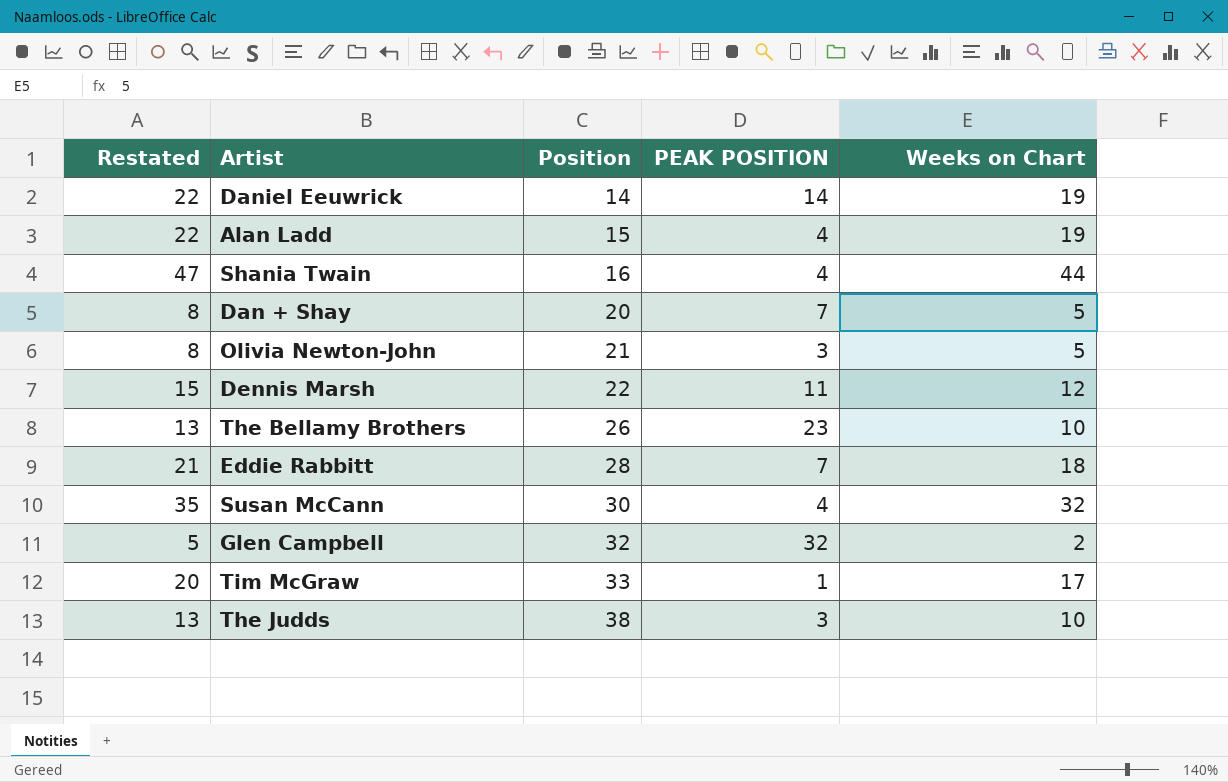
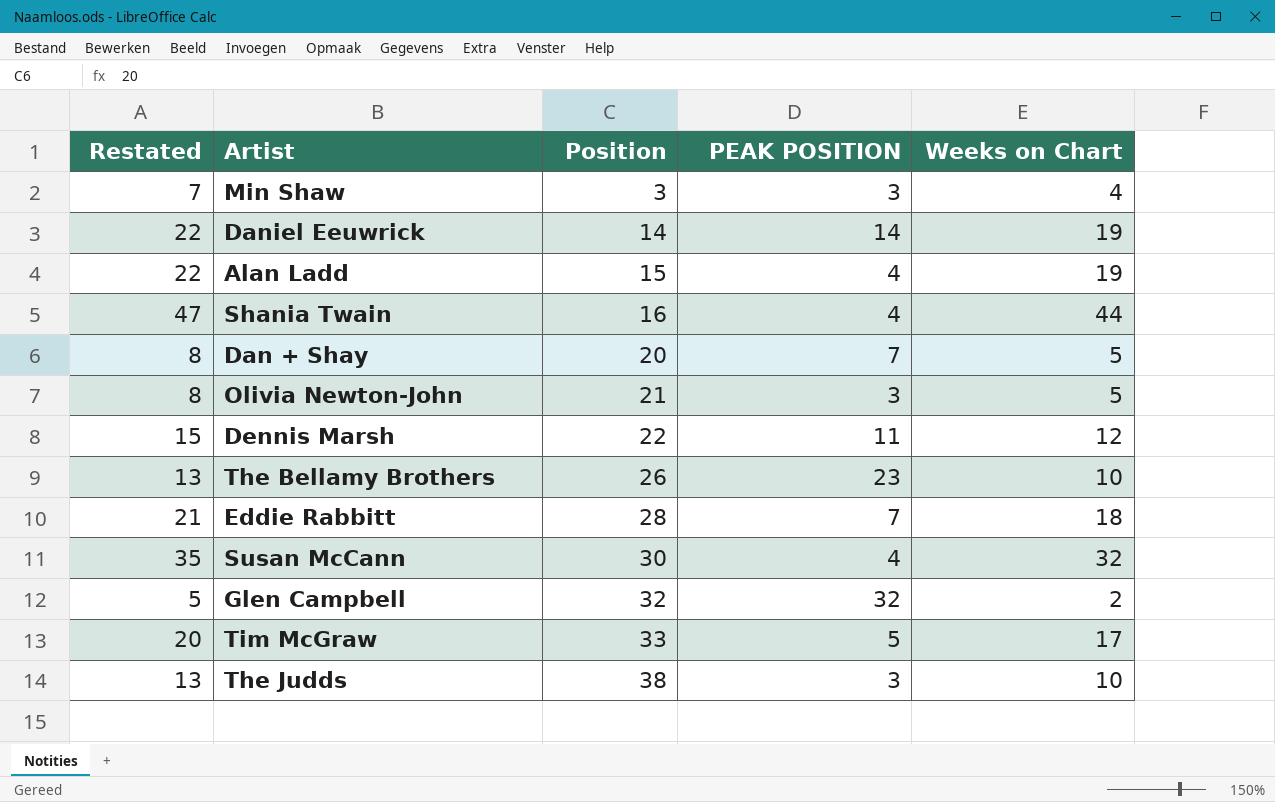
row Min Shaw: none -> 7 | 3 | 3 | 4
Tim McGraw | PEAK POSITION: 1 -> 5

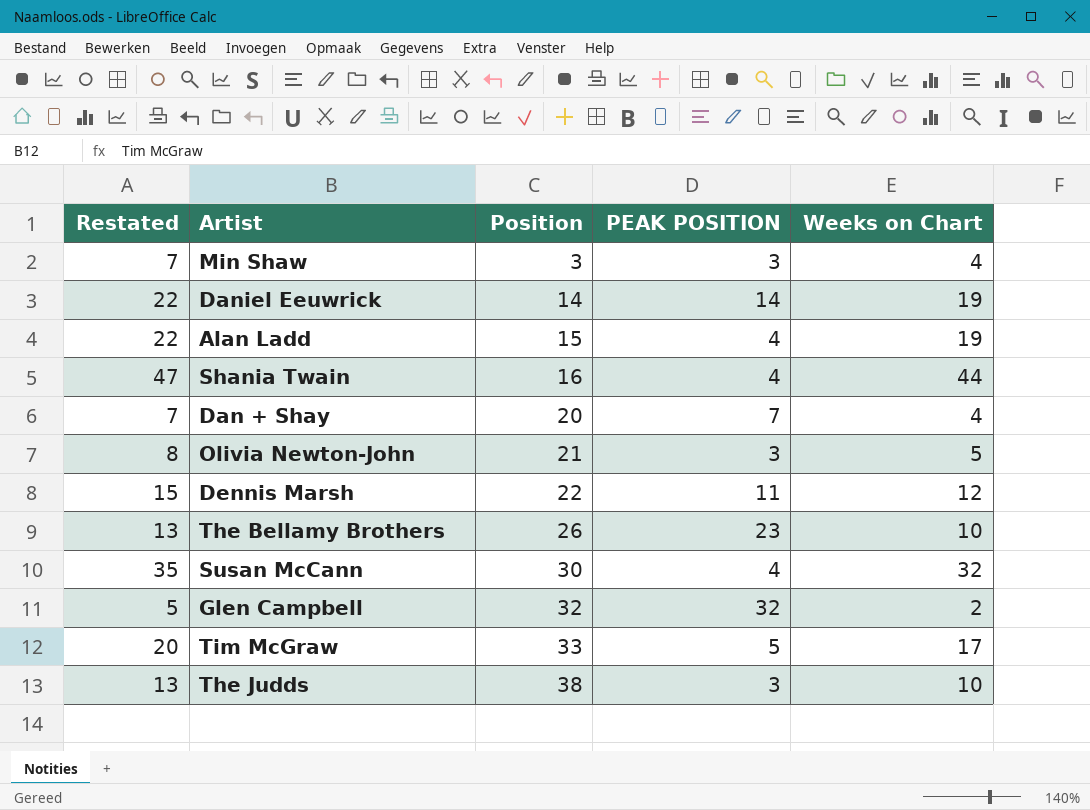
row Eddie Rabbitt: 21 | 28 | 7 | 18 -> none
Dan + Shay | Restated: 8 -> 7
Dan + Shay | Weeks on Chart: 5 -> 4

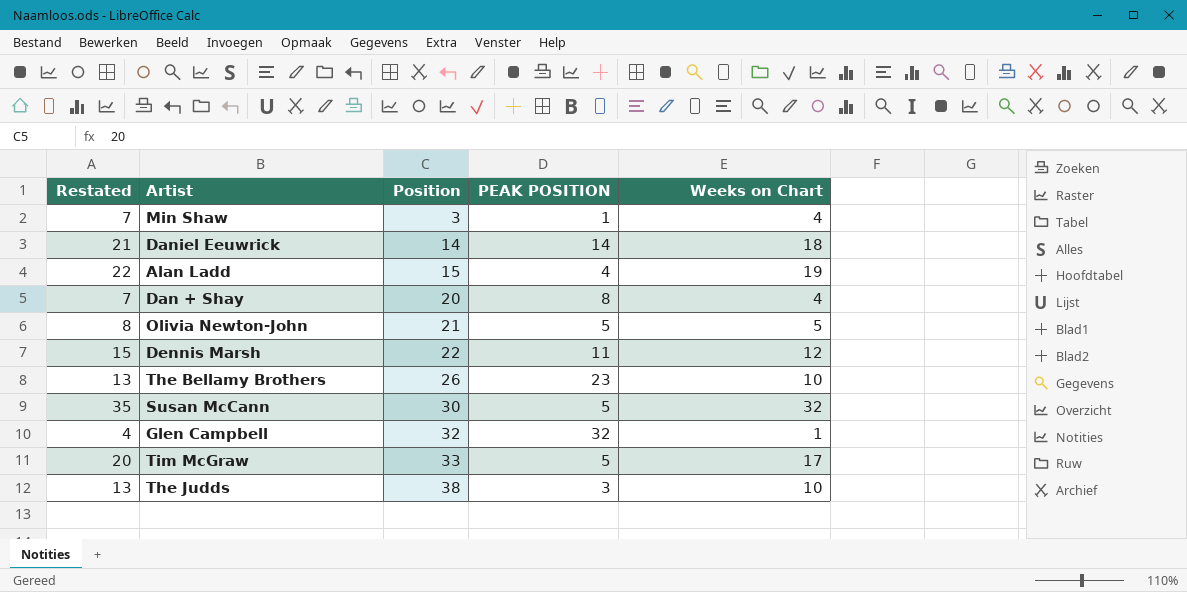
row Shania Twain: 47 | 16 | 4 | 44 -> none
Min Shaw | PEAK POSITION: 3 -> 1
Daniel Eeuwrick | Restated: 22 -> 21
Daniel Eeuwrick | Weeks on Chart: 19 -> 18
Dan + Shay | PEAK POSITION: 7 -> 8
Olivia Newton-John | PEAK POSITION: 3 -> 5
Susan McCann | PEAK POSITION: 4 -> 5
Glen Campbell | Restated: 5 -> 4
Glen Campbell | Weeks on Chart: 2 -> 1

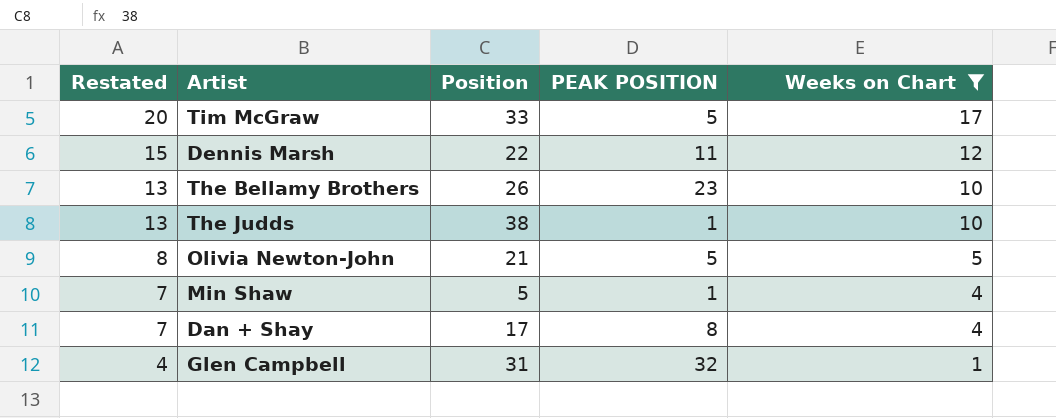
filter: none -> Weeks on Chart <= 17
row order: Position ascending -> Restated descending
The Judds | PEAK POSITION: 3 -> 1
Min Shaw | Position: 3 -> 5
Dan + Shay | Position: 20 -> 17
Glen Campbell | Position: 32 -> 31

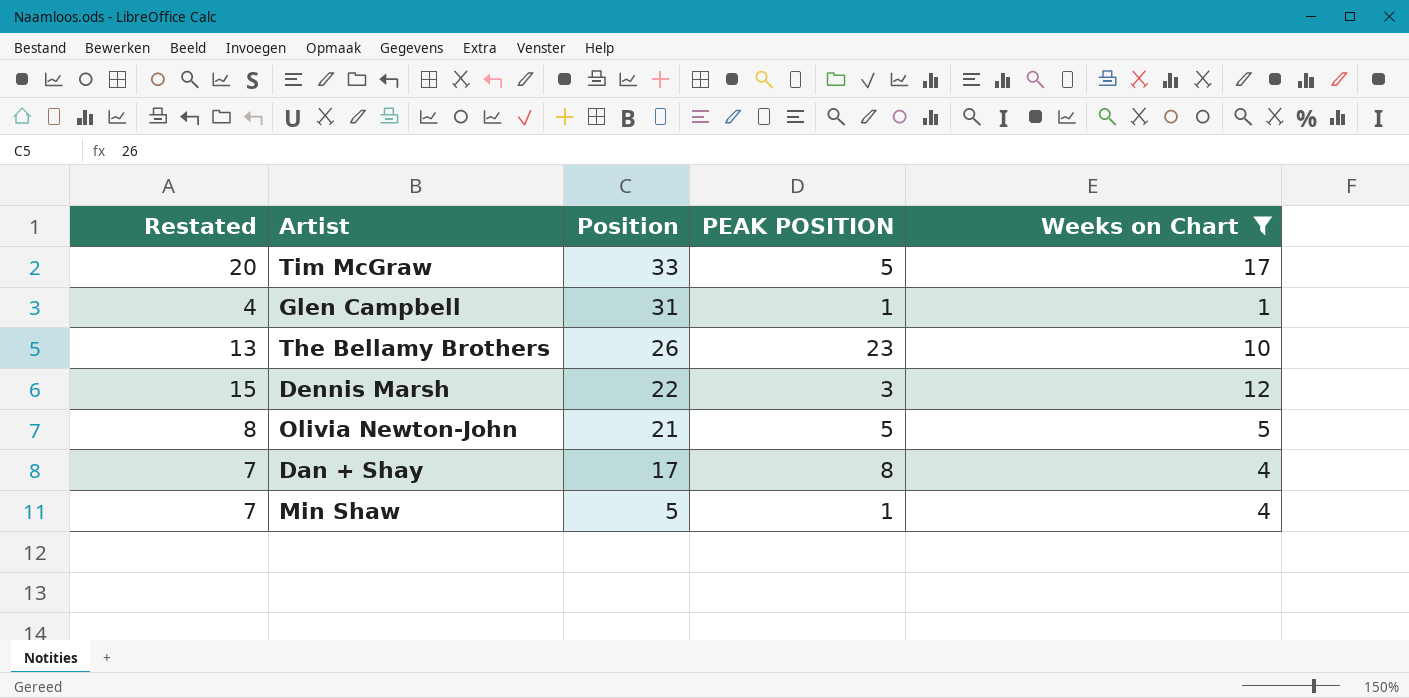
row order: Restated descending -> Position descending
row The Judds: 13 | 38 | 1 | 10 -> none
Glen Campbell | PEAK POSITION: 32 -> 1
Dennis Marsh | PEAK POSITION: 11 -> 3

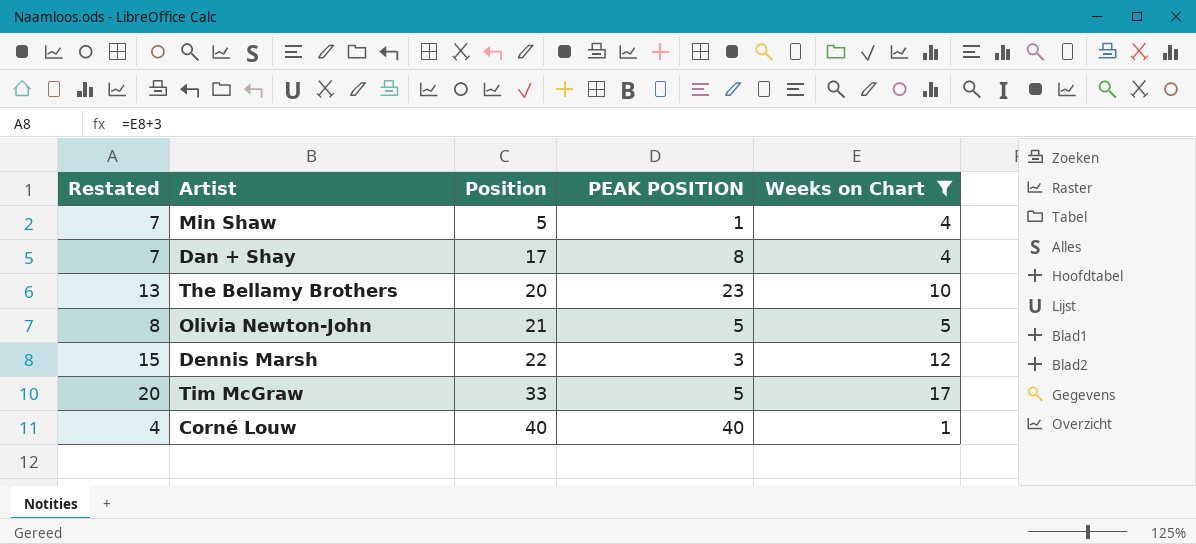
row order: Position descending -> Position ascending
row Glen Campbell: 4 | 31 | 1 | 1 -> none
The Bellamy Brothers | Position: 26 -> 20
row Corné Louw: none -> 4 | 40 | 40 | 1

